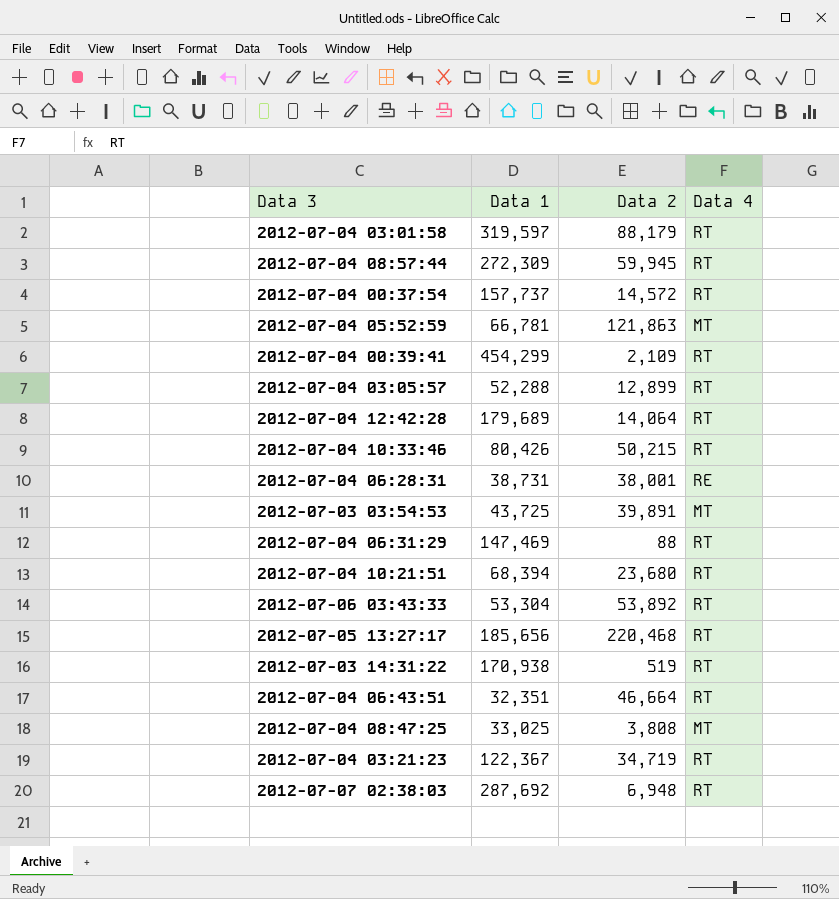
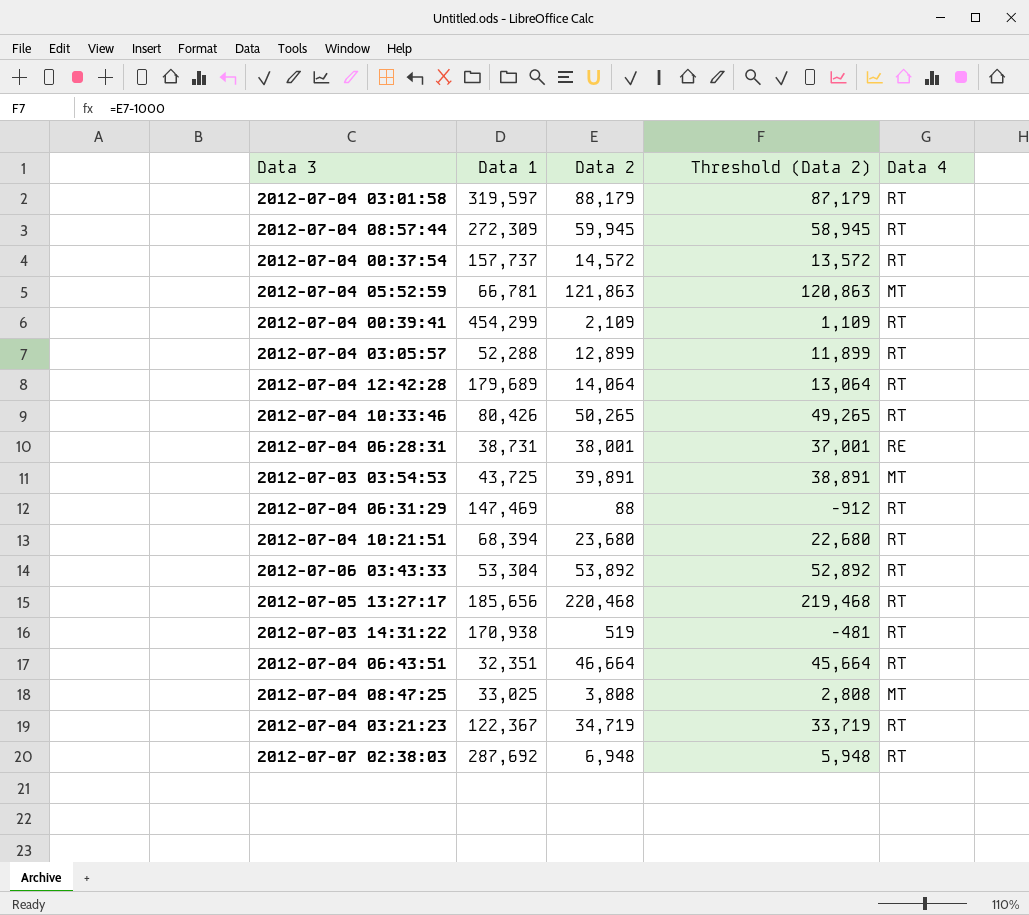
column Threshold (Data 2) | formula: none -> [Data 2] - 1000
2012-07-04 10:33:46 | Data 2: 50,215 -> 50,265

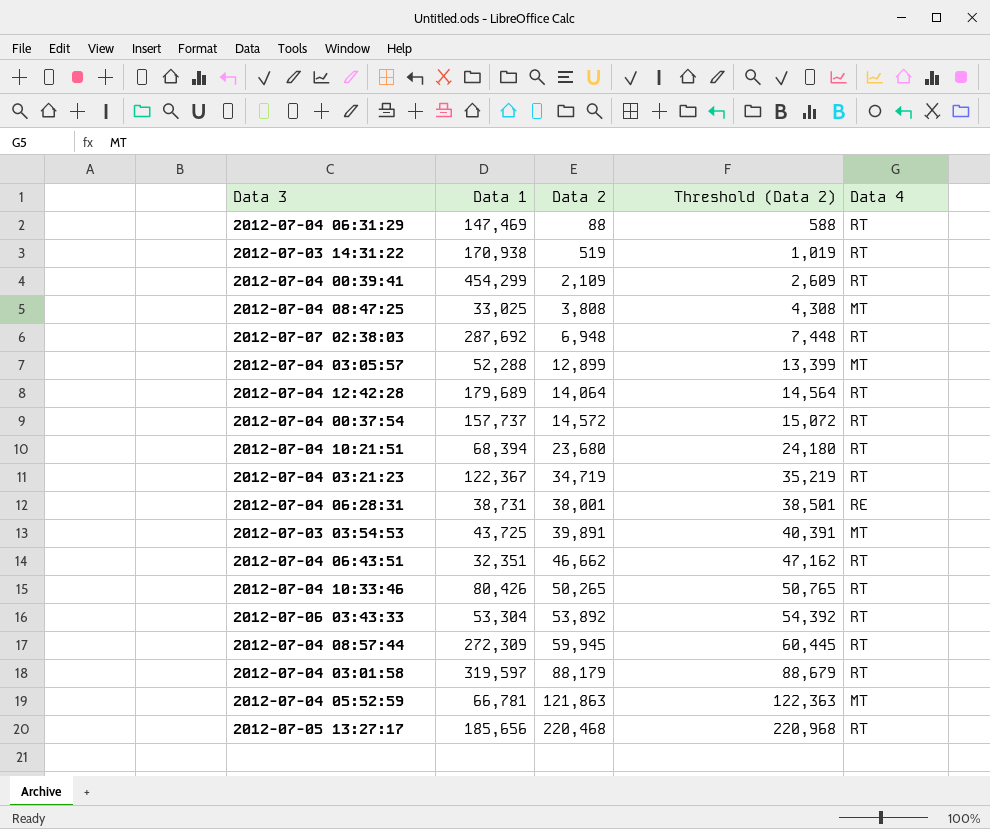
row order: none -> Data 2 ascending
column Threshold (Data 2) | formula: [Data 2] - 1000 -> [Data 2] + 500
2012-07-04 03:05:57 | Data 4: RT -> MT
2012-07-04 06:43:51 | Data 2: 46,664 -> 46,662

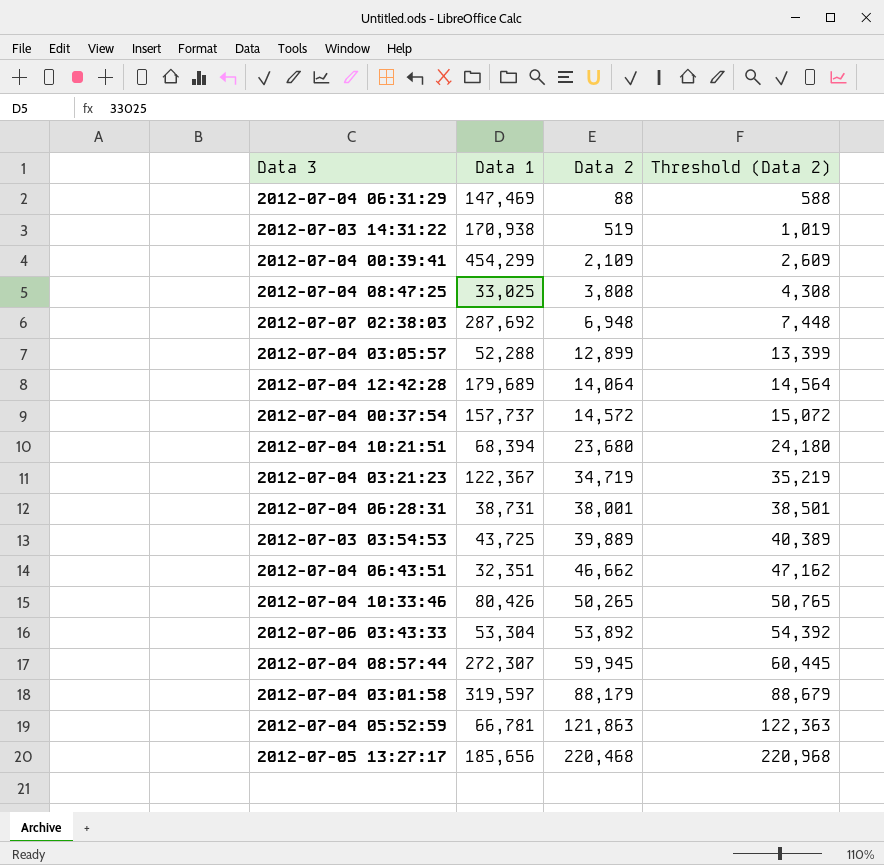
column Data 4 | position: 5 -> none
2012-07-03 03:54:53 | Data 2: 39,891 -> 39,889
2012-07-03 03:54:53 | Threshold (Data 2): 40,391 -> 40,389
2012-07-04 08:57:44 | Data 1: 272,309 -> 272,307

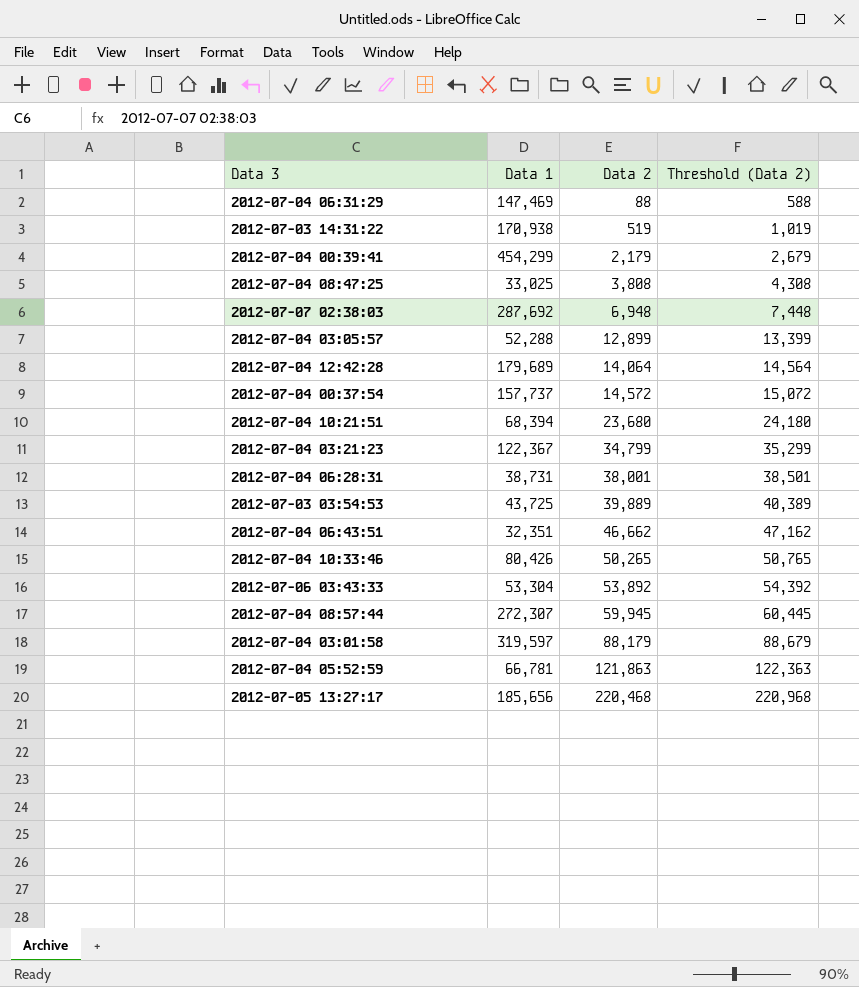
2012-07-04 00:39:41 | Data 2: 2,109 -> 2,179
2012-07-04 00:39:41 | Threshold (Data 2): 2,609 -> 2,679
2012-07-04 03:21:23 | Data 2: 34,719 -> 34,799
2012-07-04 03:21:23 | Threshold (Data 2): 35,219 -> 35,299

